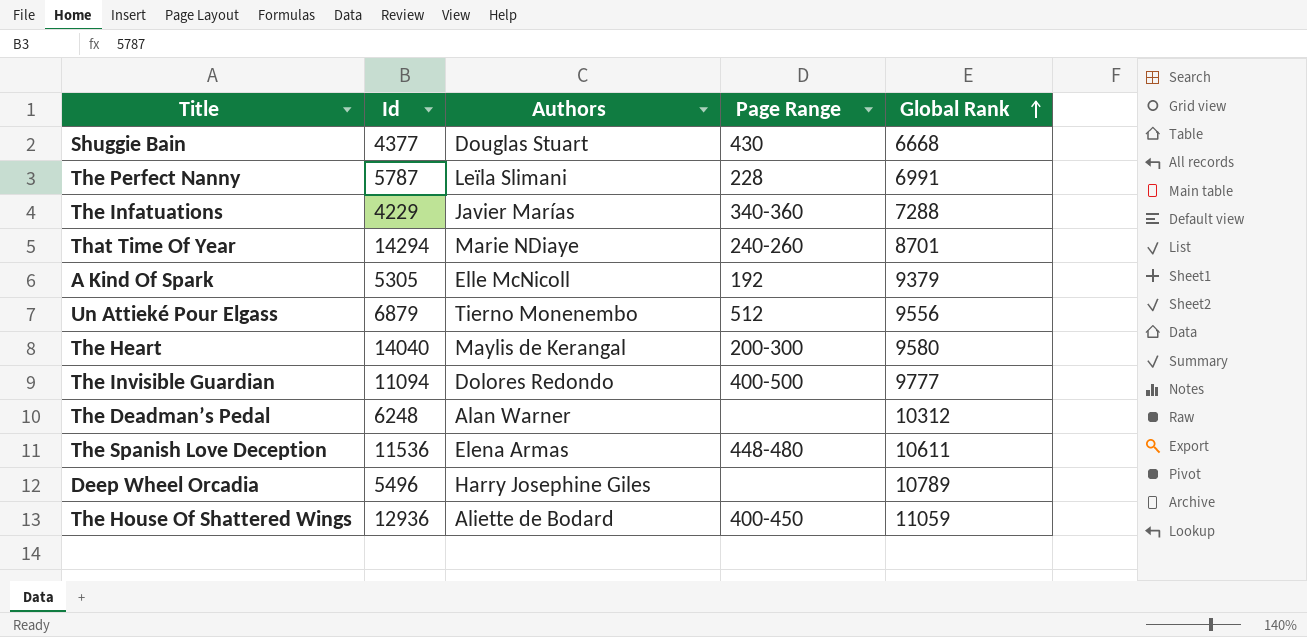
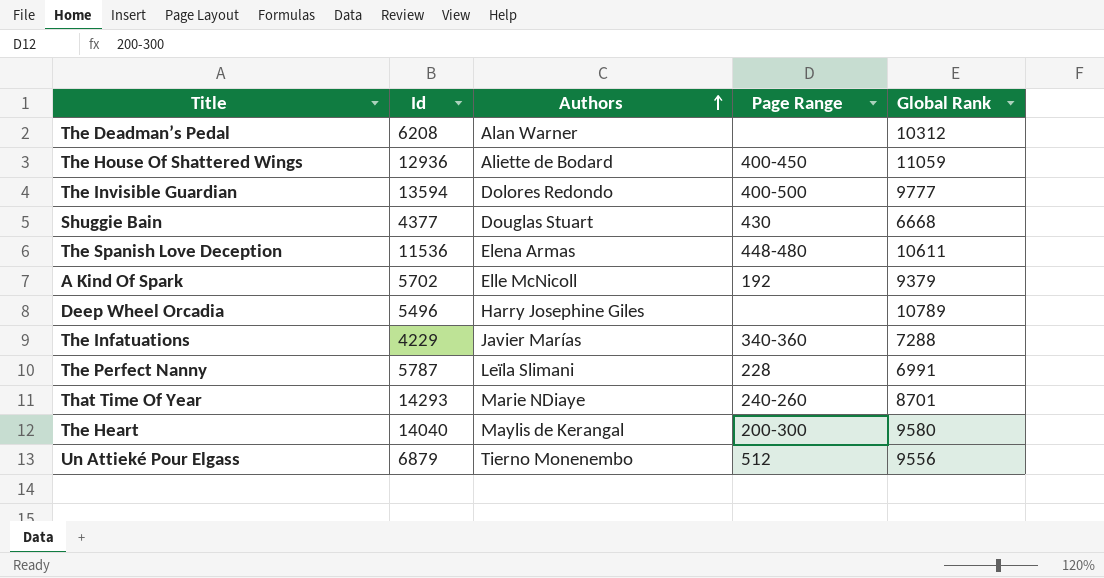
row order: Global Rank ascending -> Authors ascending
The Deadman’s Pedal | Id: 6248 -> 6208
The Invisible Guardian | Id: 11094 -> 13594
A Kind Of Spark | Id: 5305 -> 5702
That Time Of Year | Id: 14294 -> 14293

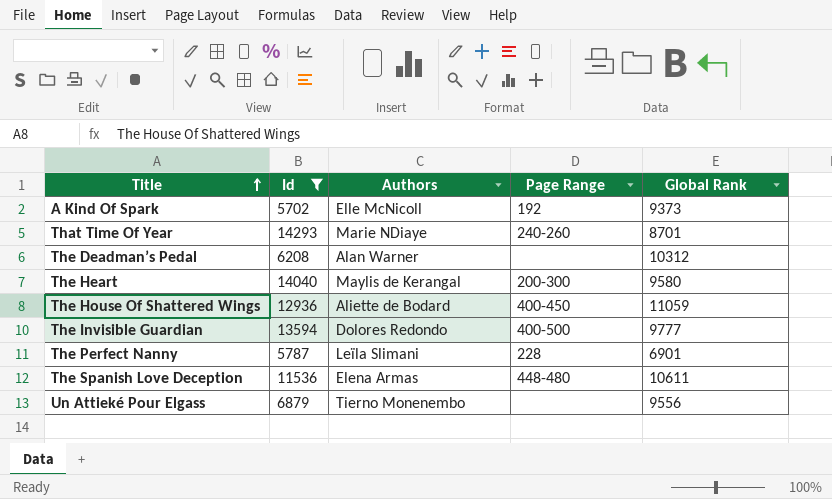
filter: none -> Id >= 5702
row order: Authors ascending -> Title ascending
A Kind Of Spark | Global Rank: 9379 -> 9373
The Perfect Nanny | Global Rank: 6991 -> 6901
Un Attieké Pour Elgass | Page Range: 512 -> none

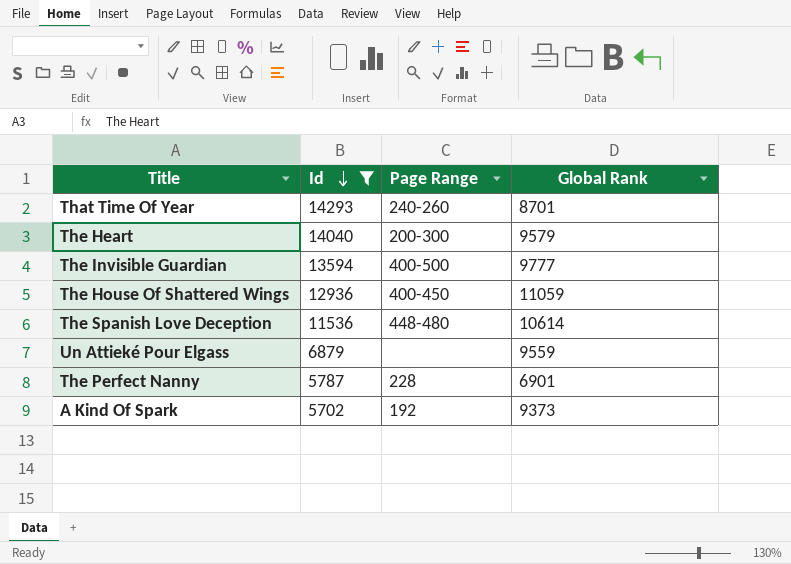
row order: Title ascending -> Id descending
column Authors | position: 3 -> none
row The Deadman’s Pedal: 6208 | Alan Warner | none | 10312 -> none
The Heart | Global Rank: 9580 -> 9579
The Spanish Love Deception | Global Rank: 10611 -> 10614
Un Attieké Pour Elgass | Global Rank: 9556 -> 9559

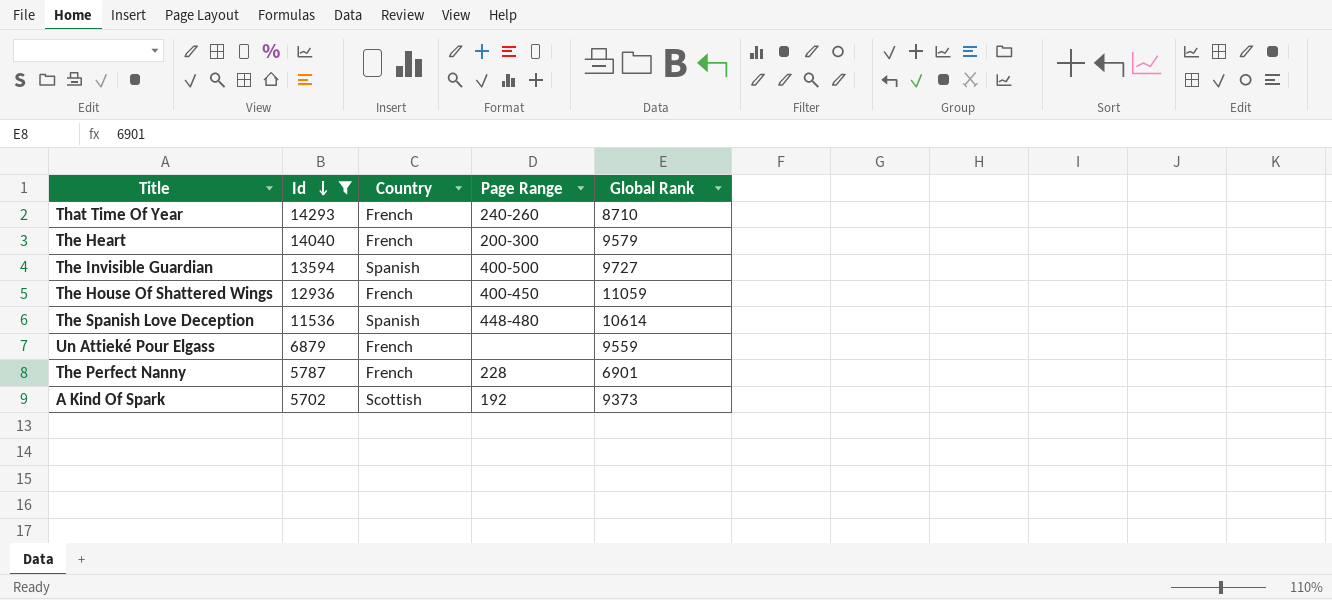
column Country | position: none -> 3
That Time Of Year | Global Rank: 8701 -> 8710
The Invisible Guardian | Global Rank: 9777 -> 9727

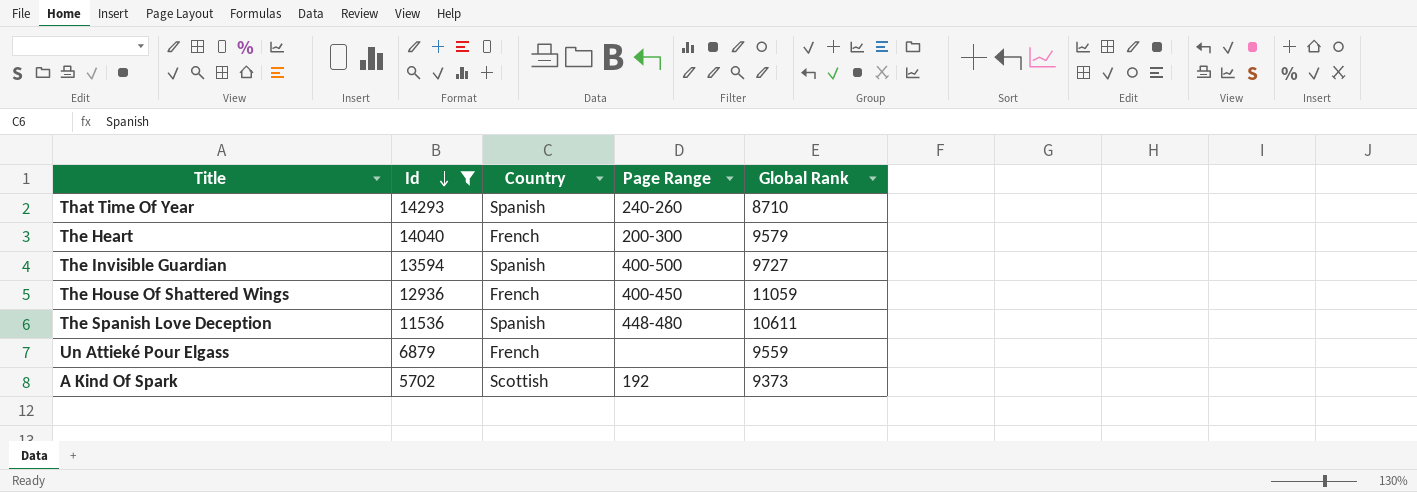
row The Perfect Nanny: 5787 | French | 228 | 6901 -> none
That Time Of Year | Country: French -> Spanish
The Spanish Love Deception | Global Rank: 10614 -> 10611

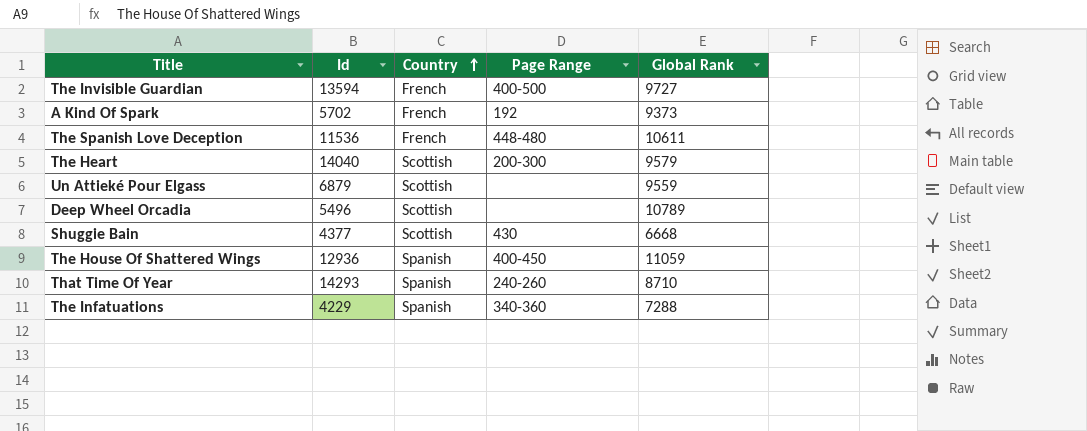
filter: Id >= 5702 -> none
row order: Id descending -> Country ascending
The Invisible Guardian | Country: Spanish -> French
A Kind Of Spark | Country: Scottish -> French
The Spanish Love Deception | Country: Spanish -> French
The Heart | Country: French -> Scottish
Un Attieké Pour Elgass | Country: French -> Scottish
The House Of Shattered Wings | Country: French -> Spanish

